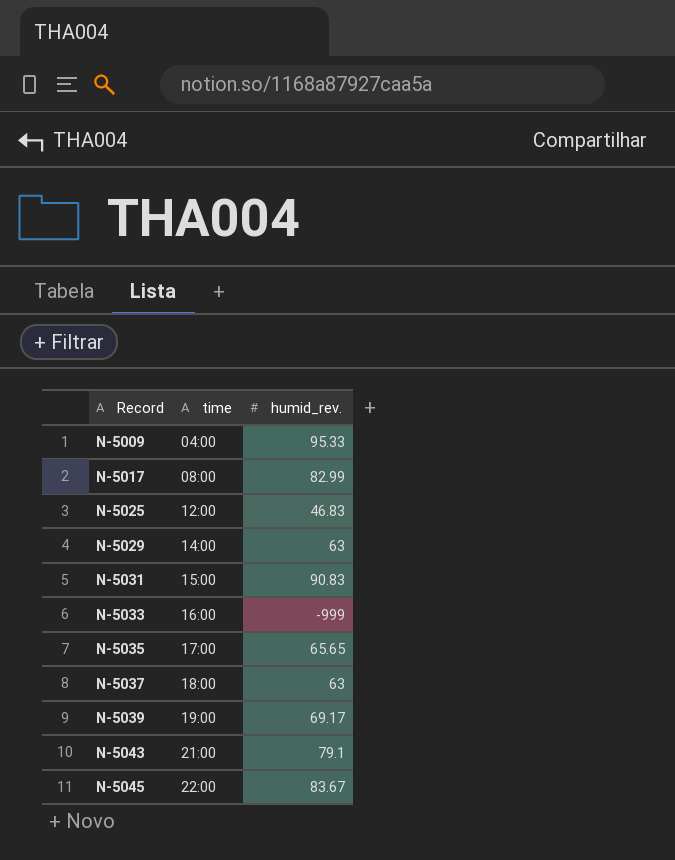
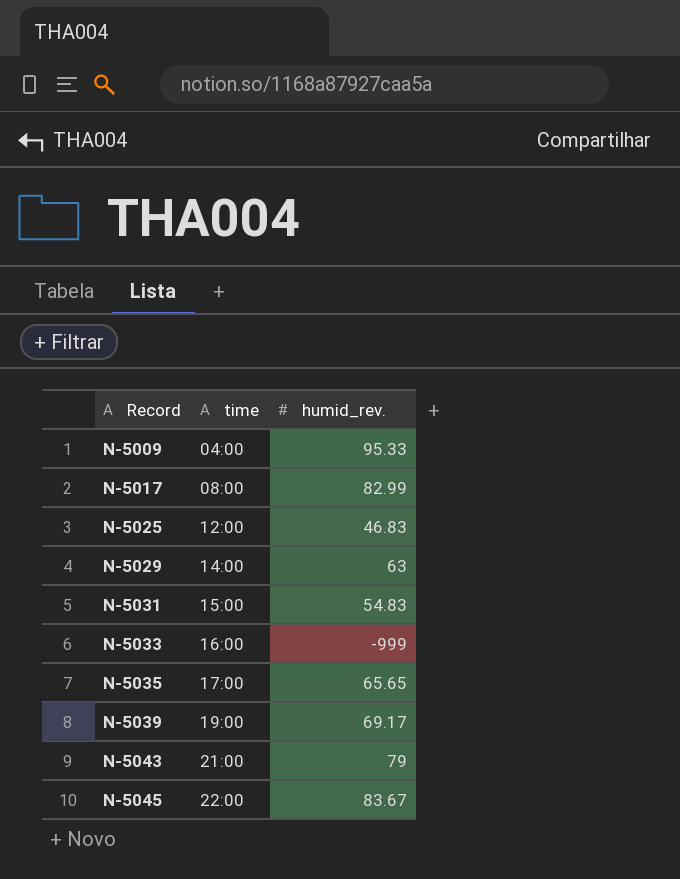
row N-5037: 18:00 | 63 -> none
N-5031 | humid_rev.: 90.83 -> 54.83
N-5043 | humid_rev.: 79.1 -> 79

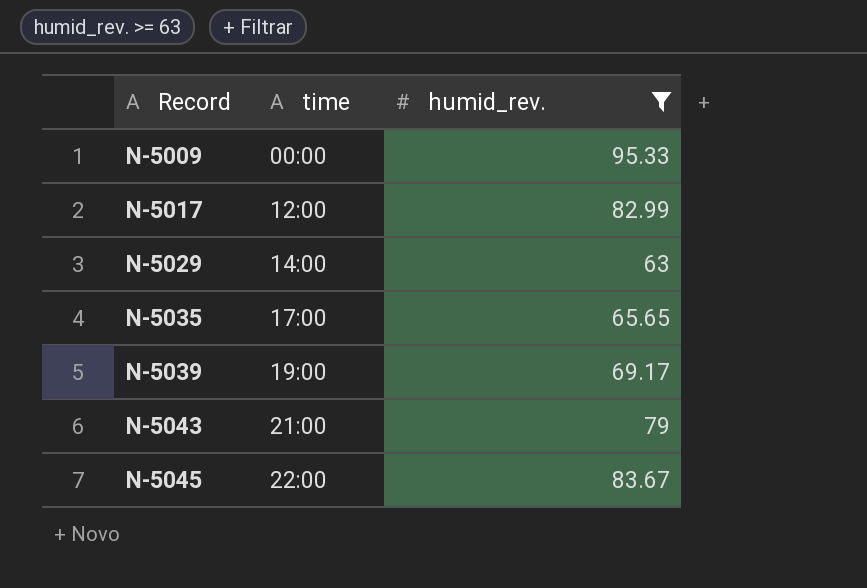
filter: none -> humid_rev. >= 63
N-5009 | time: 04:00 -> 00:00
N-5017 | time: 08:00 -> 12:00

